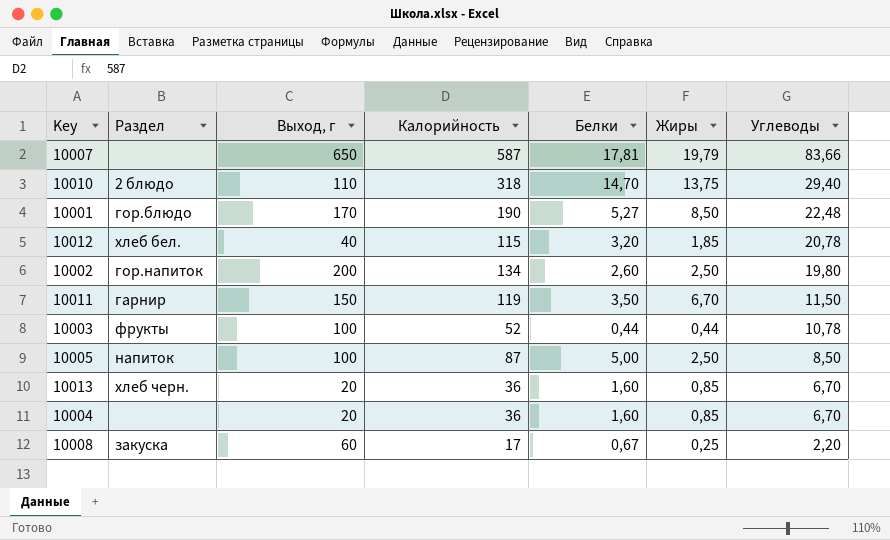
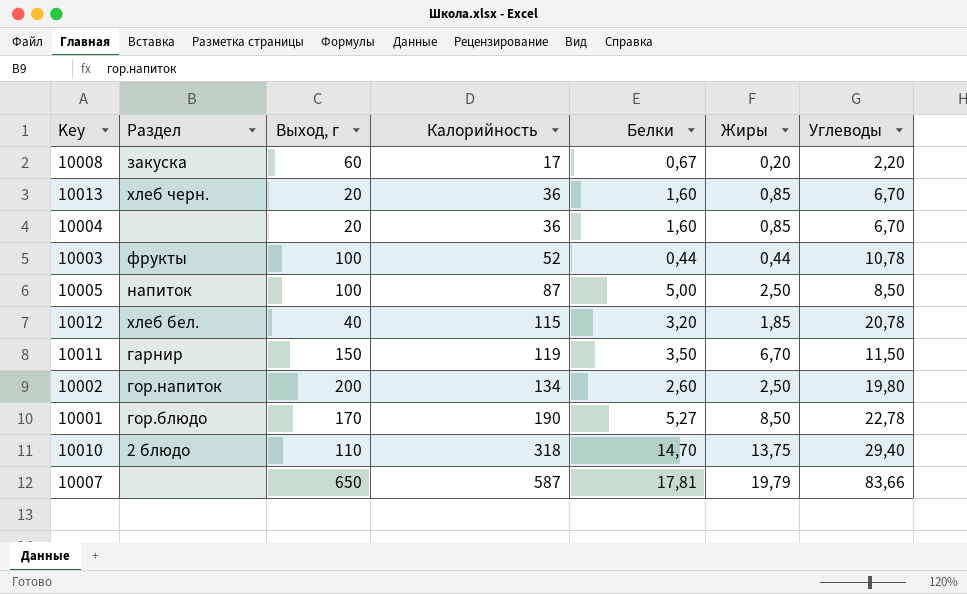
row order: Углеводы descending -> Калорийность ascending
10008 | Жиры: 0,25 -> 0,20
10001 | Углеводы: 22,48 -> 22,78

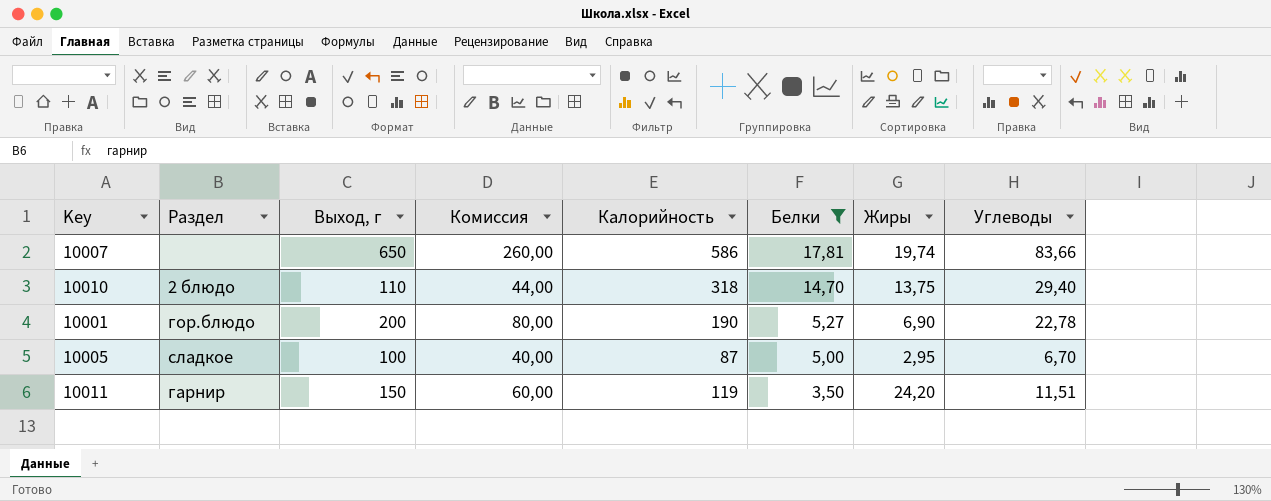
filter: none -> Белки >= 3,50
row order: Калорийность ascending -> Белки descending
column Комиссия | formula: none -> [Выход, г] * 0,4
10007 | Калорийность: 587 -> 586
10007 | Жиры: 19,79 -> 19,74
10001 | Выход, г: 170 -> 200
10001 | Жиры: 8,50 -> 6,90
10005 | Раздел: напиток -> сладкое
10005 | Жиры: 2,50 -> 2,95
10005 | Углеводы: 8,50 -> 6,70
10011 | Жиры: 6,70 -> 24,20
10011 | Углеводы: 11,50 -> 11,51

